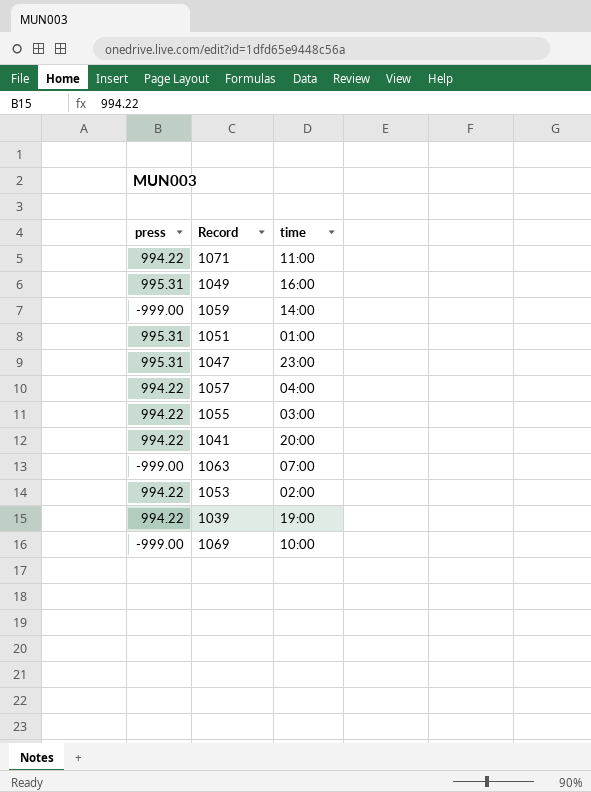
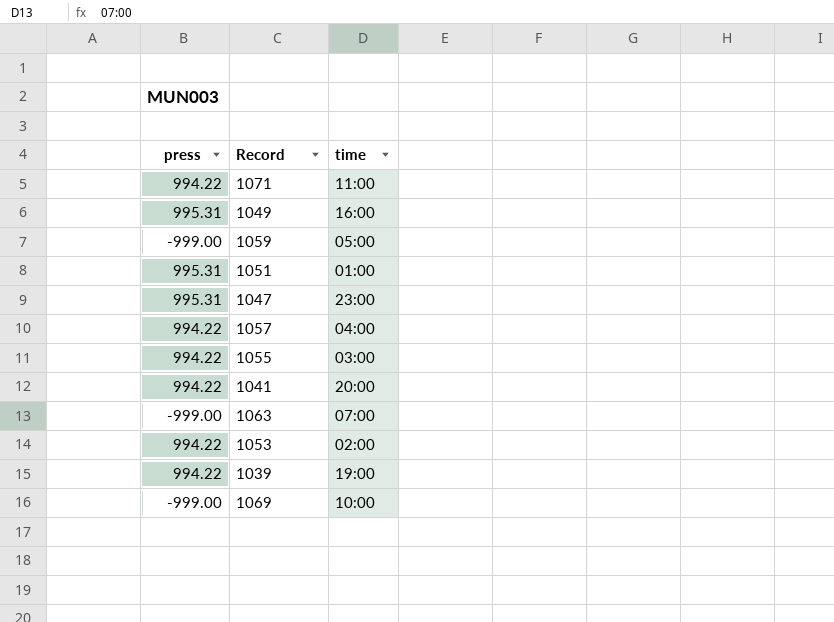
1059 | time: 14:00 -> 05:00

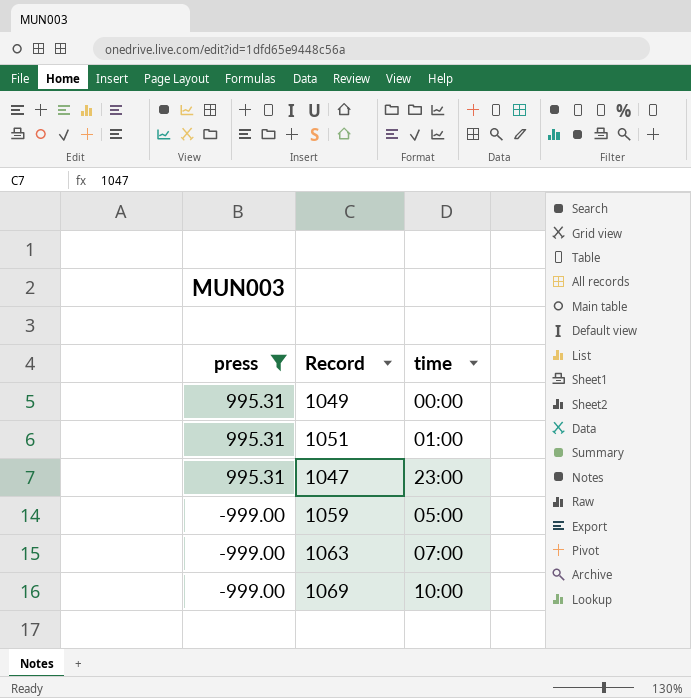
filter: none -> press != 994.22
row order: none -> press descending
1049 | time: 16:00 -> 00:00

